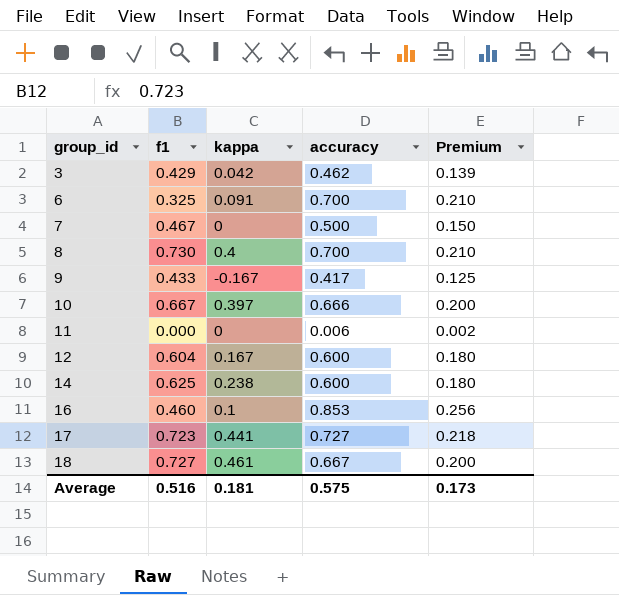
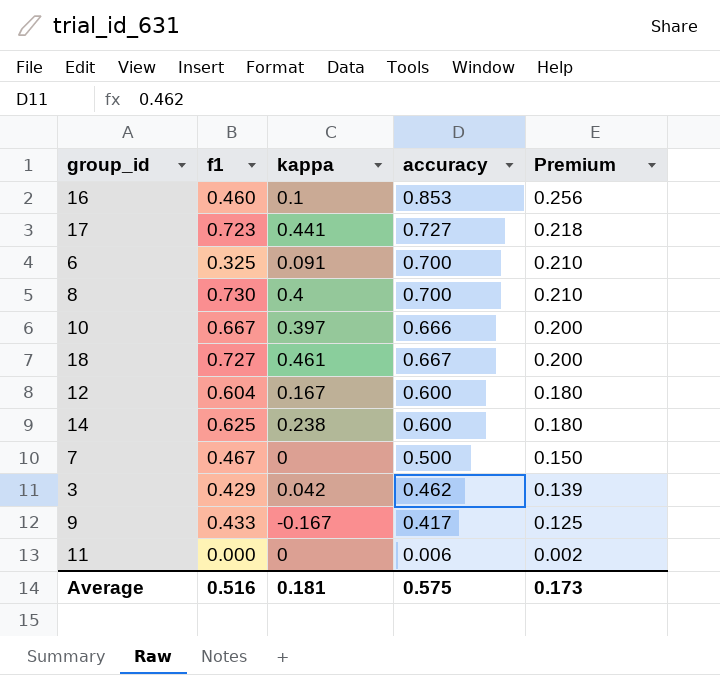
row order: group_id ascending -> Premium descending

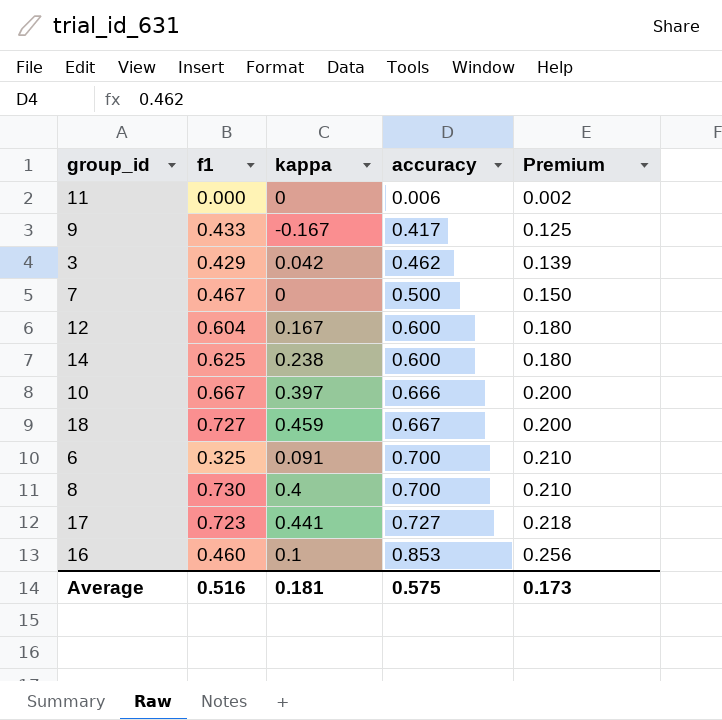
row order: Premium descending -> accuracy ascending
18 | kappa: 0.461 -> 0.459

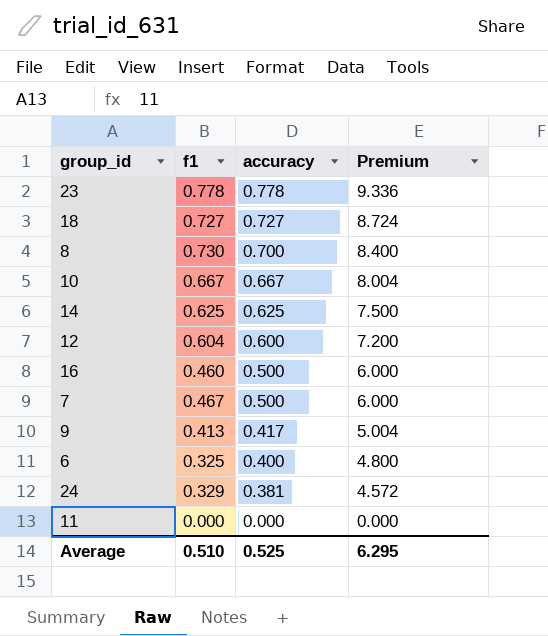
row order: accuracy ascending -> accuracy descending
column kappa | position: 3 -> none
column Premium | formula: [accuracy] * 0.3 -> [accuracy] * 12
row 3: 0.429 | 0.042 | 0.462 | 0.139 -> none
row 17: 0.723 | 0.441 | 0.727 | 0.218 -> none
row 23: none -> 0.778 | 0.778 | 9.336
18 | accuracy: 0.667 -> 0.727
10 | accuracy: 0.666 -> 0.667
14 | accuracy: 0.600 -> 0.625
16 | accuracy: 0.853 -> 0.500
9 | f1: 0.433 -> 0.413
6 | accuracy: 0.700 -> 0.400
row 24: none -> 0.329 | 0.381 | 4.572
11 | accuracy: 0.006 -> 0.000
Average | f1: 0.516 -> 0.510
Average | accuracy: 0.575 -> 0.525
Average | Premium: 0.173 -> 6.295

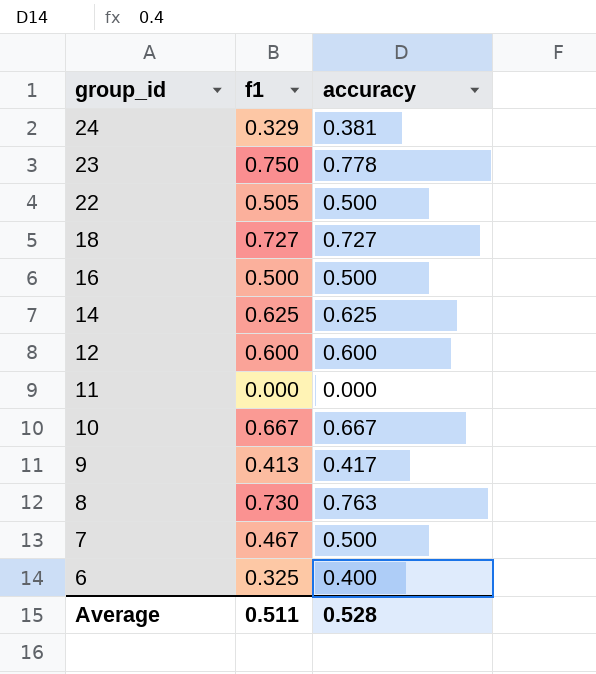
row order: accuracy descending -> group_id descending
column Premium | formula: [accuracy] * 12 -> none
23 | f1: 0.778 -> 0.750
row 22: none -> 0.505 | 0.500
16 | f1: 0.460 -> 0.500
12 | f1: 0.604 -> 0.600
8 | accuracy: 0.700 -> 0.763
Average | f1: 0.510 -> 0.511
Average | accuracy: 0.525 -> 0.528

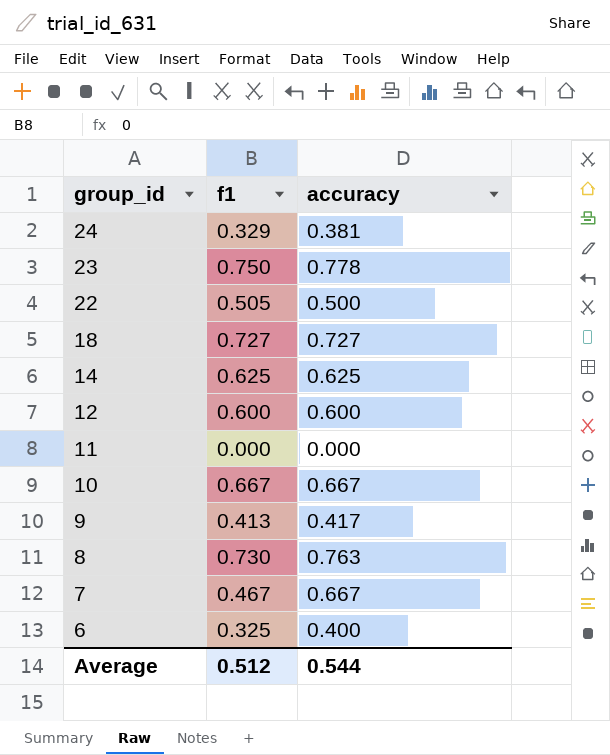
row 16: 0.500 | 0.500 -> none
7 | accuracy: 0.500 -> 0.667
Average | f1: 0.511 -> 0.512
Average | accuracy: 0.528 -> 0.544

